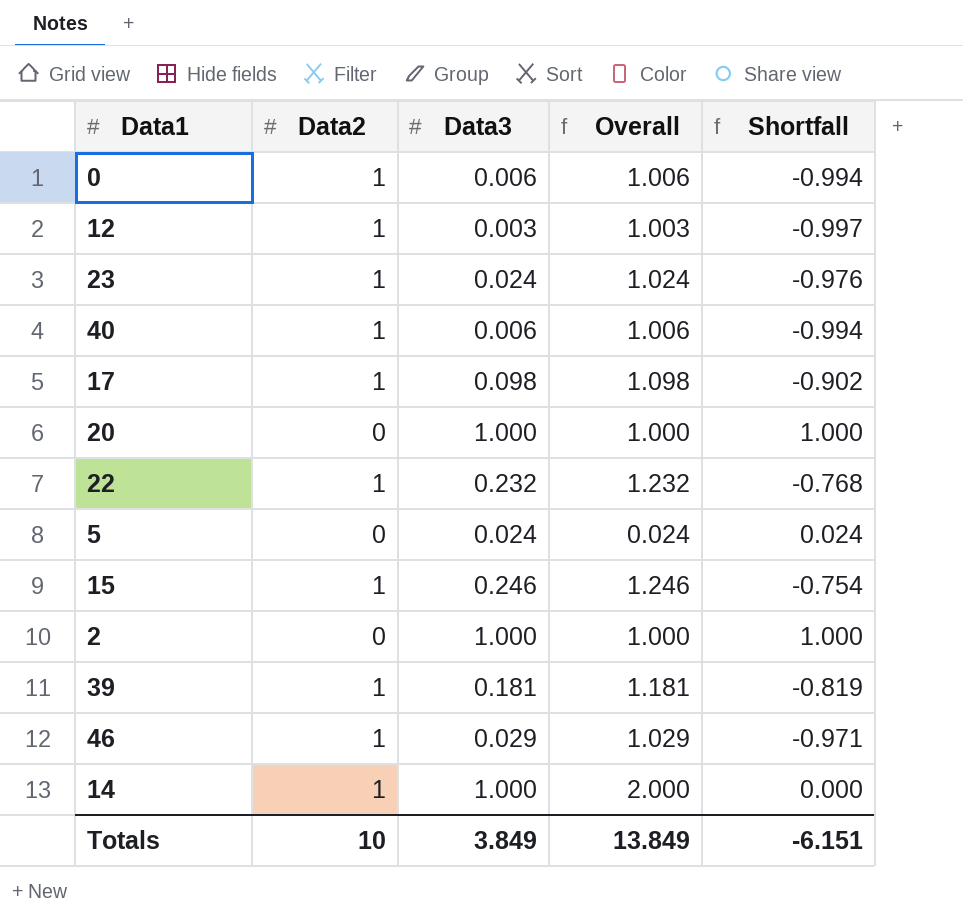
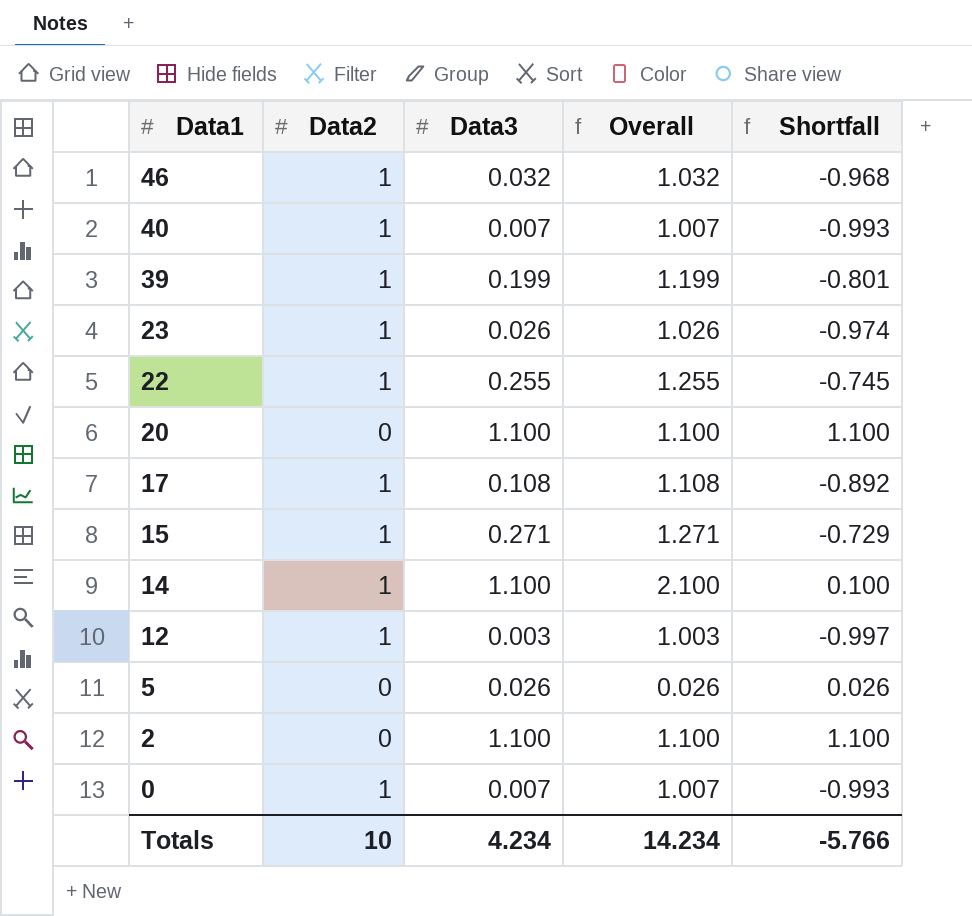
row order: none -> Data1 descending
46 | Data3: 0.029 -> 0.032
46 | Overall: 1.029 -> 1.032
46 | Shortfall: -0.971 -> -0.968
40 | Data3: 0.006 -> 0.007
40 | Overall: 1.006 -> 1.007
40 | Shortfall: -0.994 -> -0.993
39 | Data3: 0.181 -> 0.199
39 | Overall: 1.181 -> 1.199
39 | Shortfall: -0.819 -> -0.801
23 | Data3: 0.024 -> 0.026
23 | Overall: 1.024 -> 1.026
23 | Shortfall: -0.976 -> -0.974
22 | Data3: 0.232 -> 0.255
22 | Overall: 1.232 -> 1.255
22 | Shortfall: -0.768 -> -0.745
20 | Data3: 1.000 -> 1.100
20 | Overall: 1.000 -> 1.100
20 | Shortfall: 1.000 -> 1.100
17 | Data3: 0.098 -> 0.108
17 | Overall: 1.098 -> 1.108
17 | Shortfall: -0.902 -> -0.892
15 | Data3: 0.246 -> 0.271
15 | Overall: 1.246 -> 1.271
15 | Shortfall: -0.754 -> -0.729
14 | Data3: 1.000 -> 1.100
14 | Overall: 2.000 -> 2.100
14 | Shortfall: 0.000 -> 0.100
5 | Data3: 0.024 -> 0.026
5 | Overall: 0.024 -> 0.026
5 | Shortfall: 0.024 -> 0.026
2 | Data3: 1.000 -> 1.100
2 | Overall: 1.000 -> 1.100
2 | Shortfall: 1.000 -> 1.100
0 | Data3: 0.006 -> 0.007
0 | Overall: 1.006 -> 1.007
0 | Shortfall: -0.994 -> -0.993
Totals | Data3: 3.849 -> 4.234
Totals | Overall: 13.849 -> 14.234
Totals | Shortfall: -6.151 -> -5.766

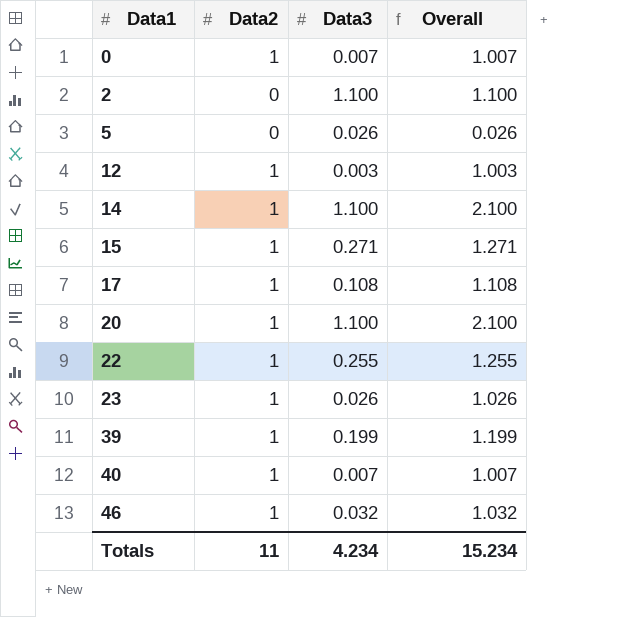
row order: Data1 descending -> Data1 ascending
column Shortfall | formula: [Data3] - [Data2] -> none
20 | Data2: 0 -> 1
20 | Overall: 1.100 -> 2.100
Totals | Data2: 10 -> 11
Totals | Overall: 14.234 -> 15.234

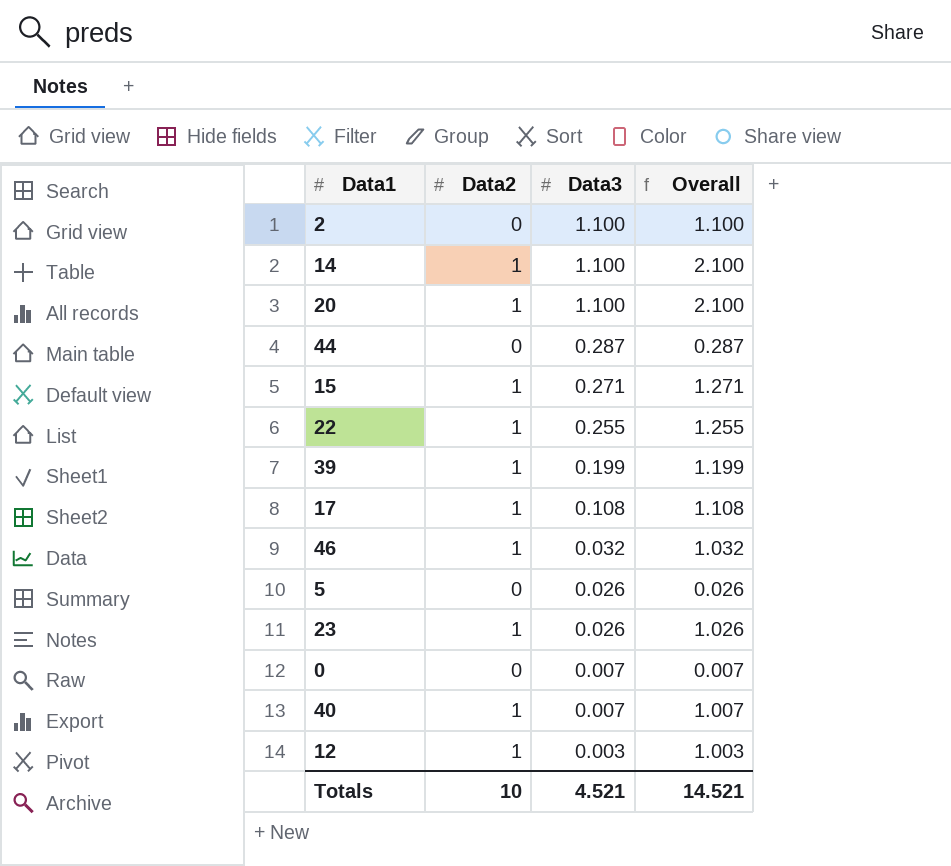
row order: Data1 ascending -> Data3 descending
row 44: none -> 0 | 0.287 | 0.287
0 | Data2: 1 -> 0
0 | Overall: 1.007 -> 0.007
Totals | Data2: 11 -> 10
Totals | Data3: 4.234 -> 4.521
Totals | Overall: 15.234 -> 14.521

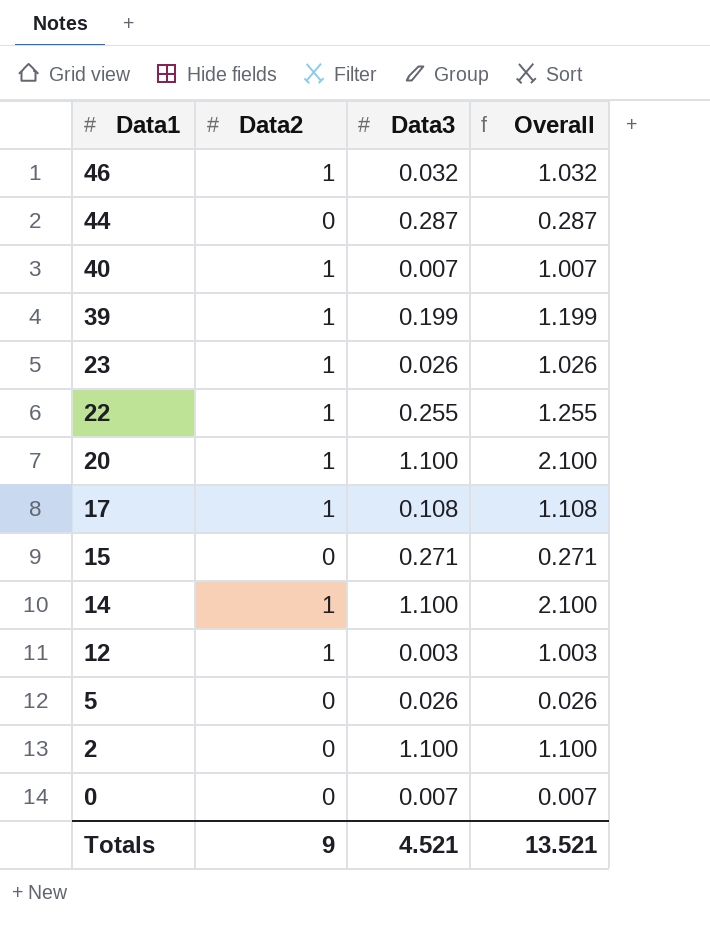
row order: Data3 descending -> Data1 descending
15 | Data2: 1 -> 0
15 | Overall: 1.271 -> 0.271
Totals | Data2: 10 -> 9
Totals | Overall: 14.521 -> 13.521

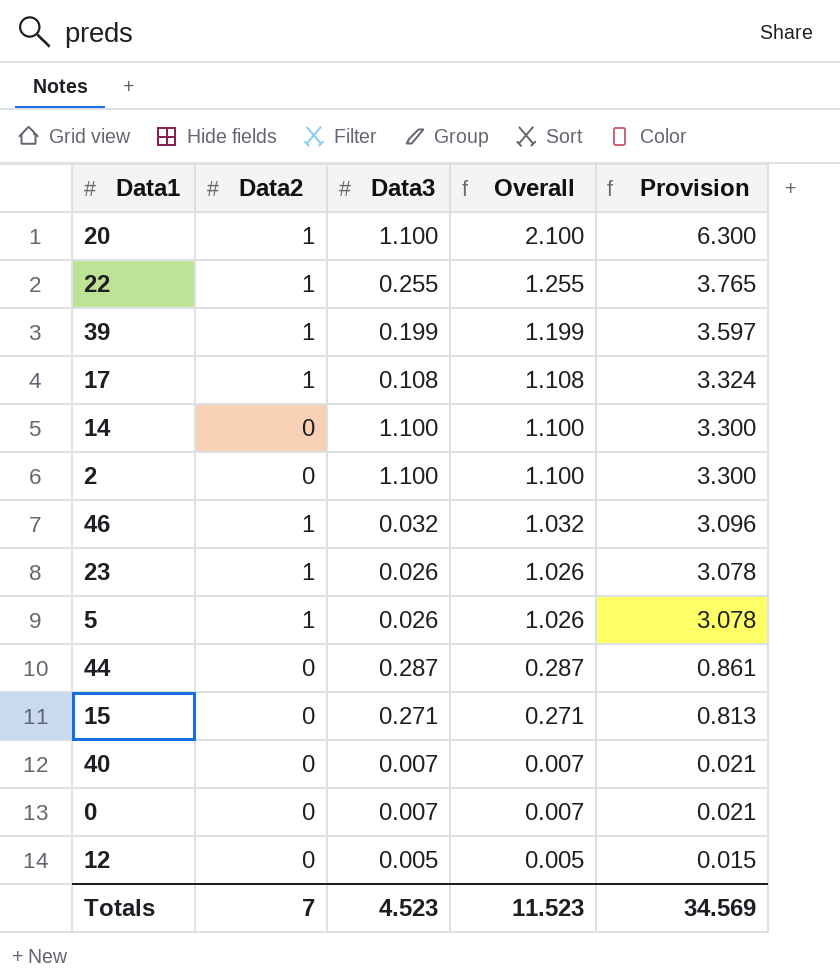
row order: Data1 descending -> Overall descending
column Provision | formula: none -> [Overall] * 3
14 | Data2: 1 -> 0
14 | Overall: 2.100 -> 1.100
5 | Data2: 0 -> 1
5 | Overall: 0.026 -> 1.026
40 | Data2: 1 -> 0
40 | Overall: 1.007 -> 0.007
12 | Data2: 1 -> 0
12 | Data3: 0.003 -> 0.005
12 | Overall: 1.003 -> 0.005
Totals | Data2: 9 -> 7
Totals | Data3: 4.521 -> 4.523
Totals | Overall: 13.521 -> 11.523

